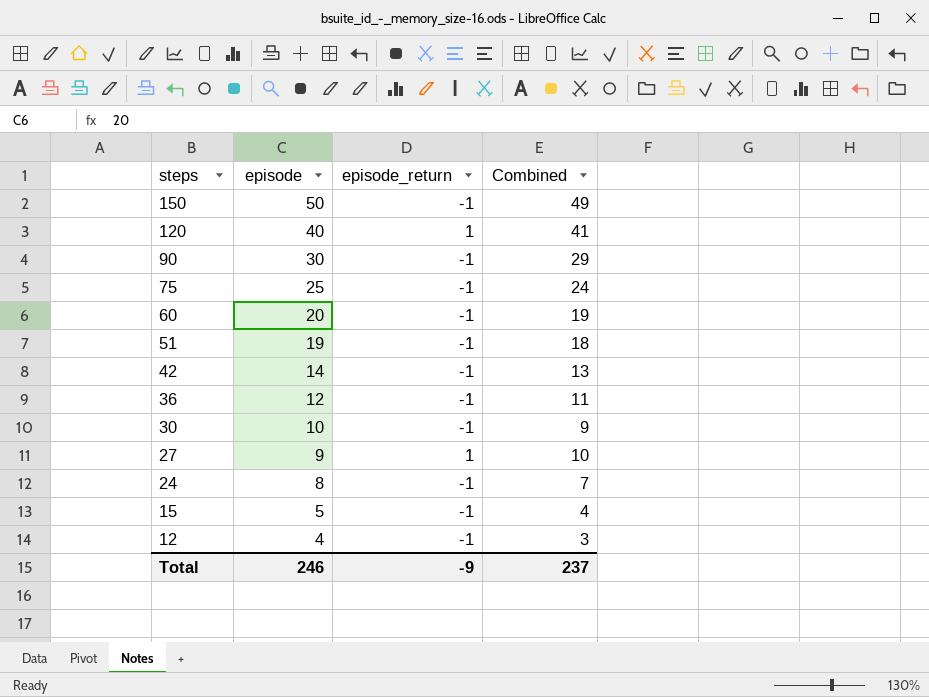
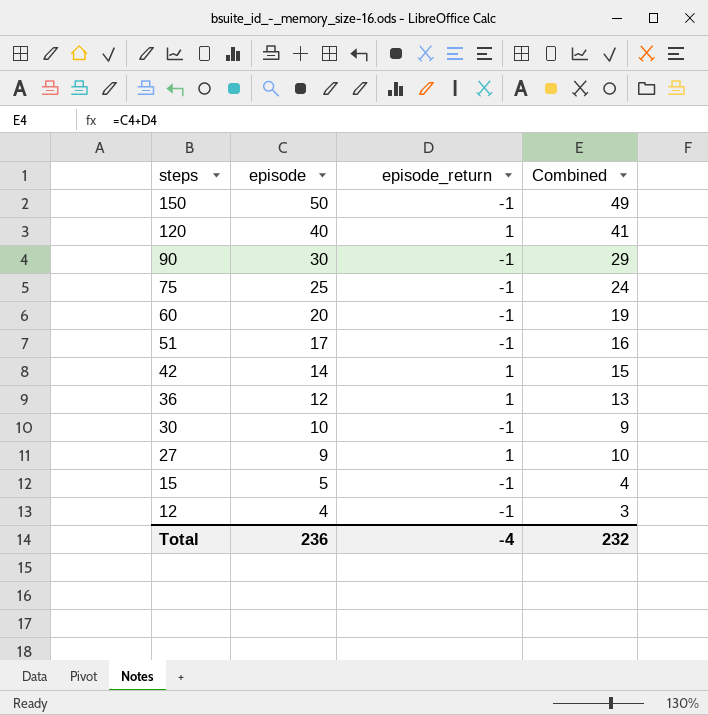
row 24: 8 | -1 | 7 -> none
51 | episode: 19 -> 17
51 | Combined: 18 -> 16
42 | episode_return: -1 -> 1
42 | Combined: 13 -> 15
36 | episode_return: -1 -> 1
36 | Combined: 11 -> 13
Total | episode: 246 -> 236
Total | episode_return: -9 -> -4
Total | Combined: 237 -> 232

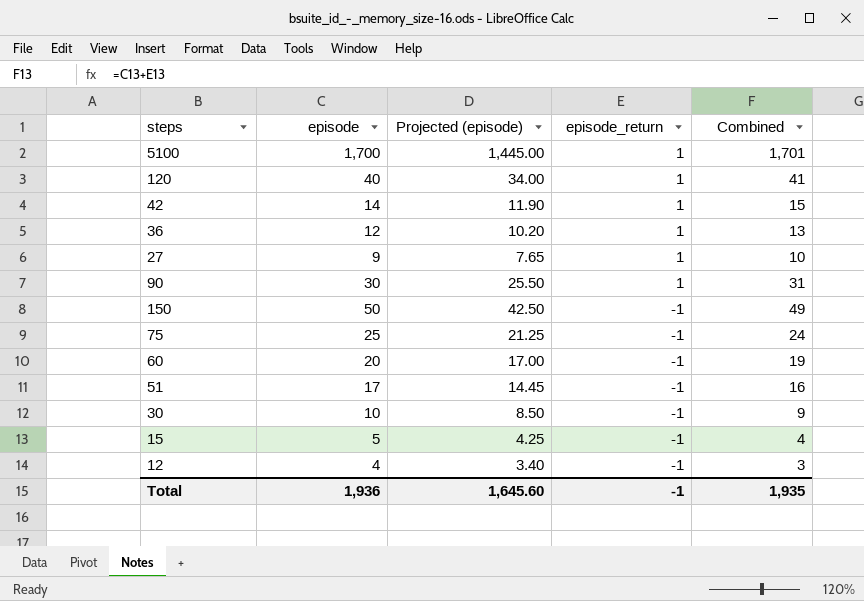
row order: steps descending -> episode_return descending
column Projected (episode) | formula: none -> [episode] * 0.85
row 5100: none -> 1,700 | 1,445.00 | 1 | 1,701
90 | episode_return: -1 -> 1
90 | Combined: 29 -> 31
Total | episode: 236 -> 1,936
Total | episode_return: -4 -> -1
Total | Combined: 232 -> 1,935

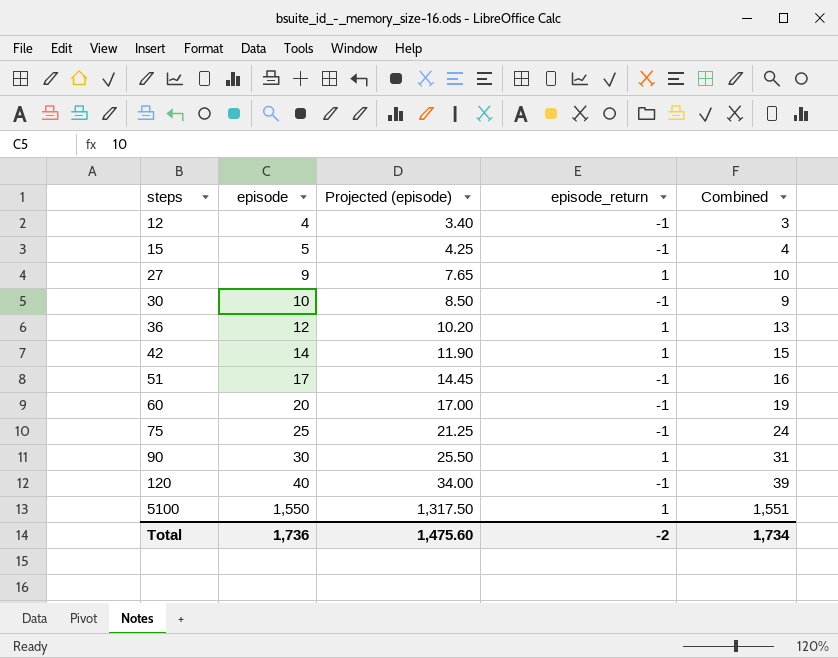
row order: episode_return descending -> steps ascending
row 150: 50 | 42.50 | -1 | 49 -> none
120 | episode_return: 1 -> -1
120 | Combined: 41 -> 39
5100 | episode: 1,700 -> 1,550
5100 | Projected (episode): 1,445.00 -> 1,317.50
5100 | Combined: 1,701 -> 1,551
Total | episode: 1,936 -> 1,736
Total | Projected (episode): 1,645.60 -> 1,475.60
Total | episode_return: -1 -> -2
Total | Combined: 1,935 -> 1,734

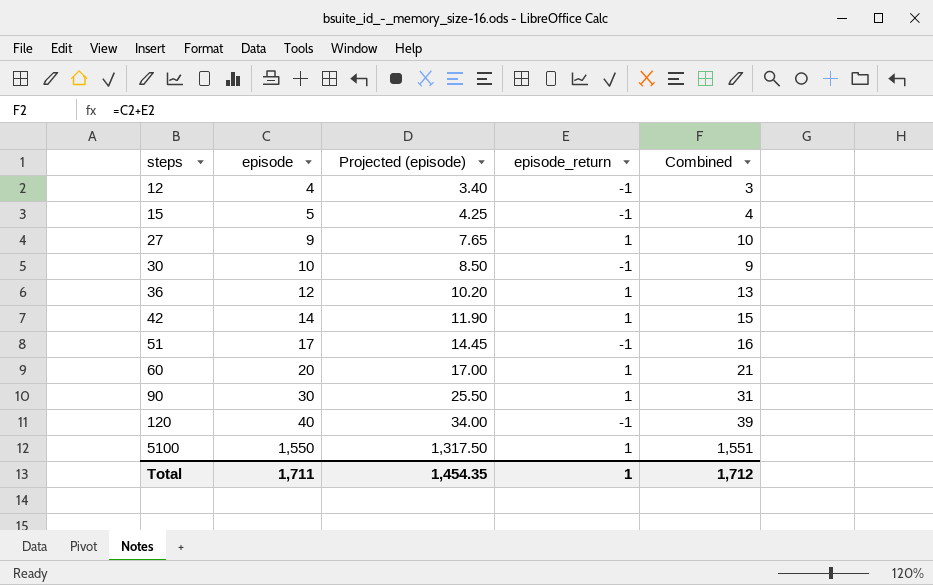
row 75: 25 | 21.25 | -1 | 24 -> none
60 | episode_return: -1 -> 1
60 | Combined: 19 -> 21
Total | episode: 1,736 -> 1,711
Total | Projected (episode): 1,475.60 -> 1,454.35
Total | episode_return: -2 -> 1
Total | Combined: 1,734 -> 1,712

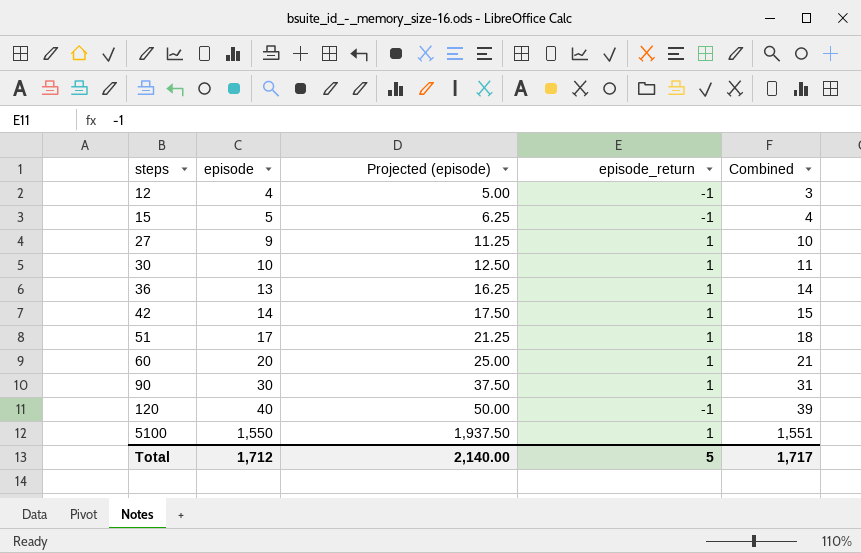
column Projected (episode) | formula: [episode] * 0.85 -> [episode] * 1.25
30 | episode_return: -1 -> 1
30 | Combined: 9 -> 11
36 | episode: 12 -> 13
36 | Combined: 13 -> 14
51 | episode_return: -1 -> 1
51 | Combined: 16 -> 18
Total | episode: 1,711 -> 1,712
Total | Projected (episode): 1,454.35 -> 2,140.00
Total | episode_return: 1 -> 5
Total | Combined: 1,712 -> 1,717

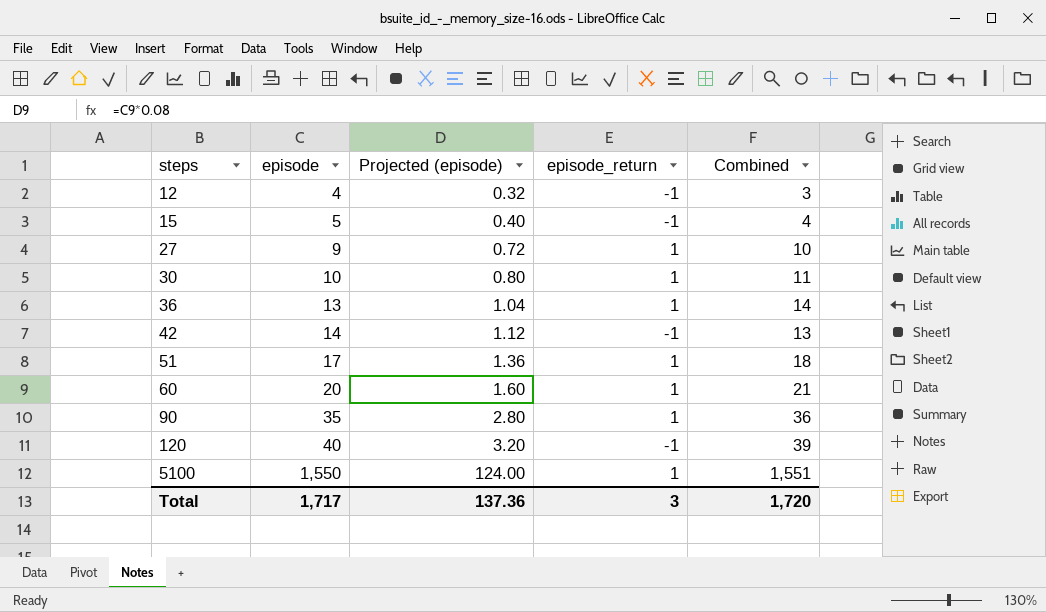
column Projected (episode) | formula: [episode] * 1.25 -> [episode] * 0.08
42 | episode_return: 1 -> -1
42 | Combined: 15 -> 13
90 | episode: 30 -> 35
90 | Combined: 31 -> 36
Total | episode: 1,712 -> 1,717
Total | Projected (episode): 2,140.00 -> 137.36
Total | episode_return: 5 -> 3
Total | Combined: 1,717 -> 1,720

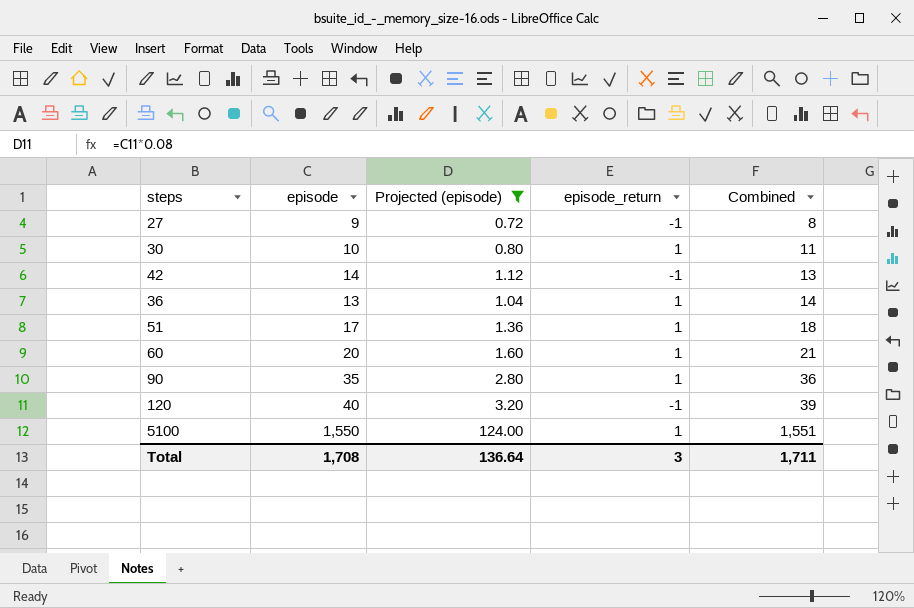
filter: none -> Projected (episode) >= 0.72
row order: steps ascending -> Combined ascending
27 | episode_return: 1 -> -1
27 | Combined: 10 -> 8
Total | episode: 1,717 -> 1,708
Total | Projected (episode): 137.36 -> 136.64
Total | Combined: 1,720 -> 1,711

